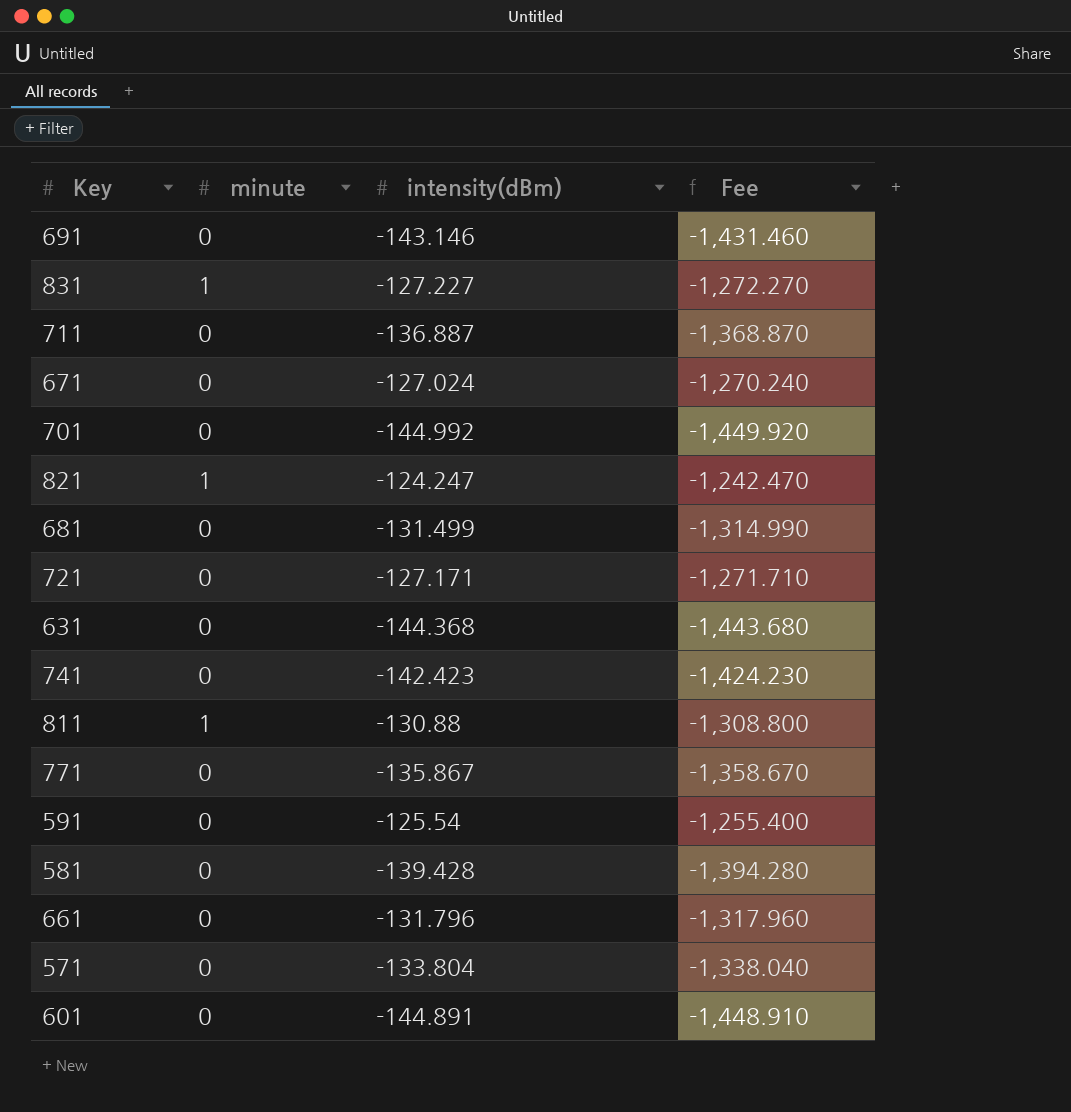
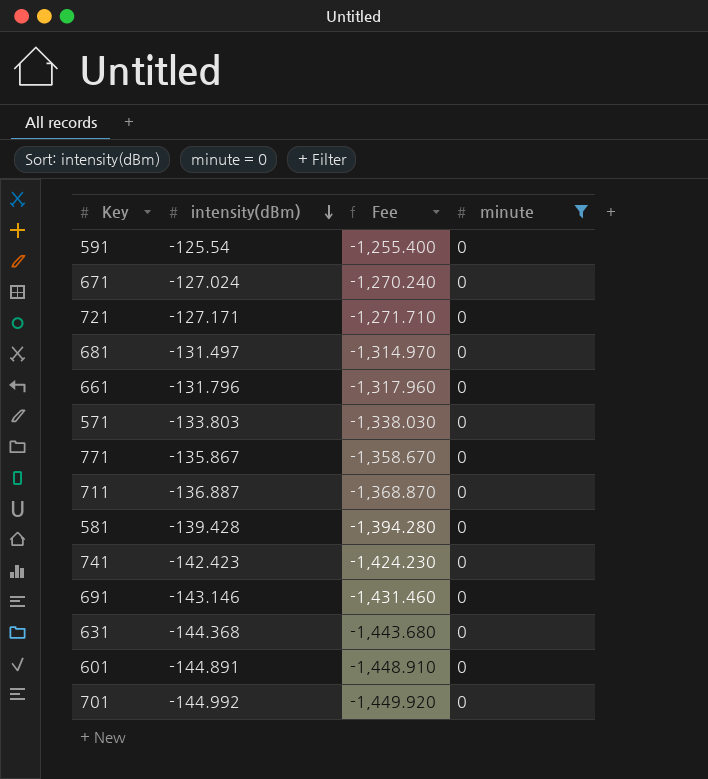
filter: none -> minute = 0
row order: none -> intensity(dBm) descending
column minute | position: 2 -> 4
681 | intensity(dBm): -131.499 -> -131.497
681 | Fee: -1,314.990 -> -1,314.970
571 | intensity(dBm): -133.804 -> -133.803
571 | Fee: -1,338.040 -> -1,338.030

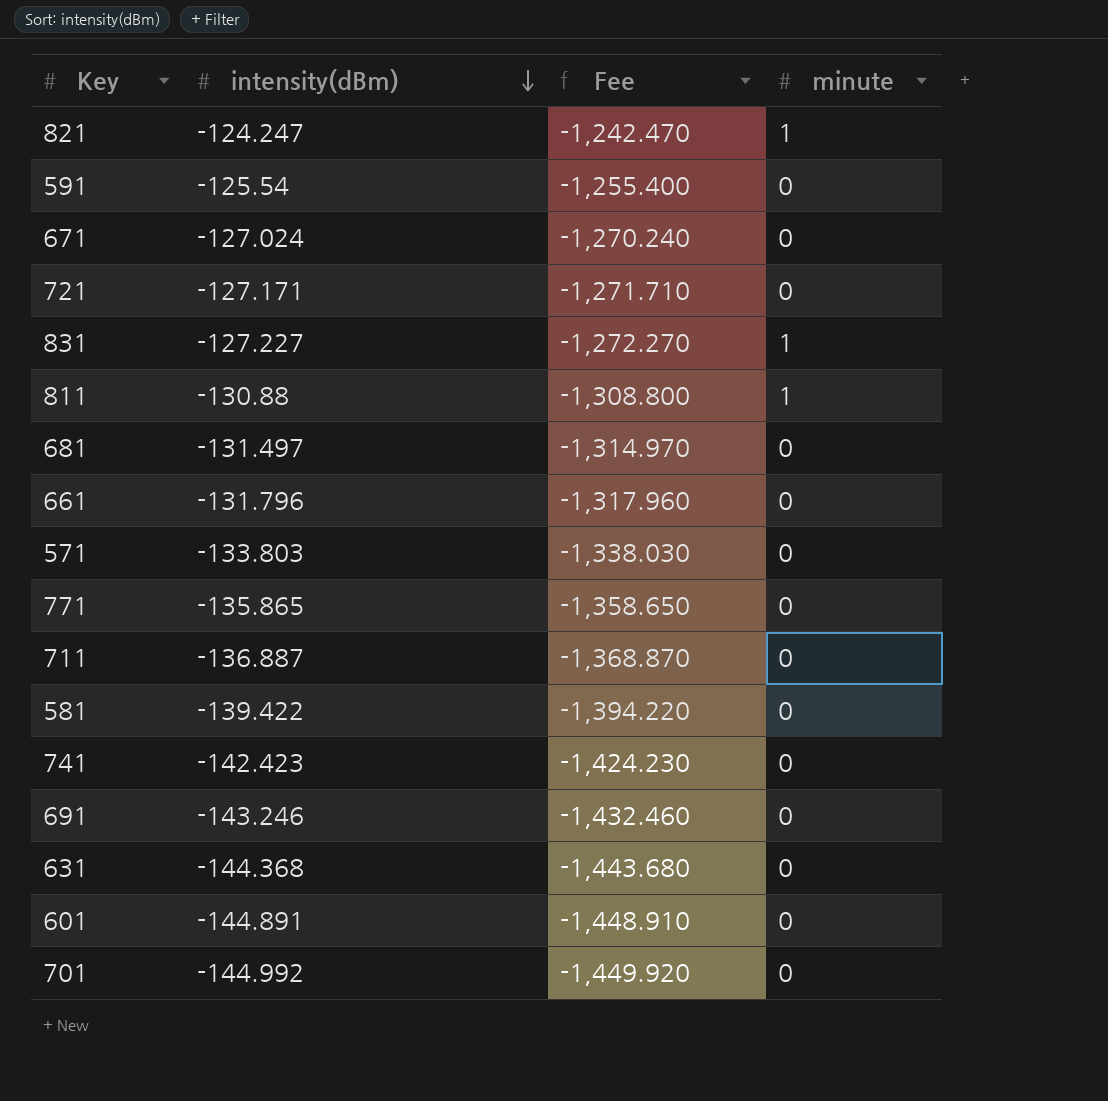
filter: minute = 0 -> none
771 | intensity(dBm): -135.867 -> -135.865
771 | Fee: -1,358.670 -> -1,358.650
581 | intensity(dBm): -139.428 -> -139.422
581 | Fee: -1,394.280 -> -1,394.220
691 | intensity(dBm): -143.146 -> -143.246
691 | Fee: -1,431.460 -> -1,432.460

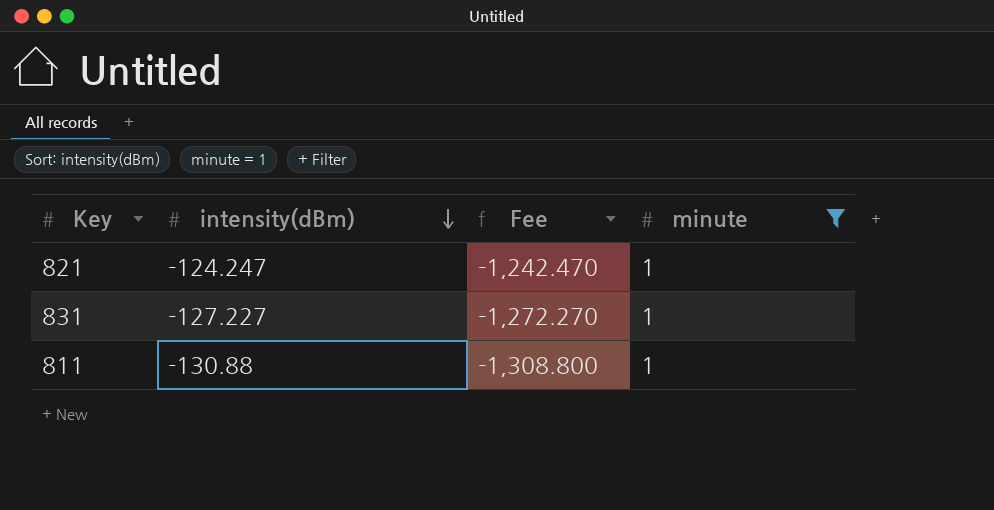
filter: none -> minute = 1

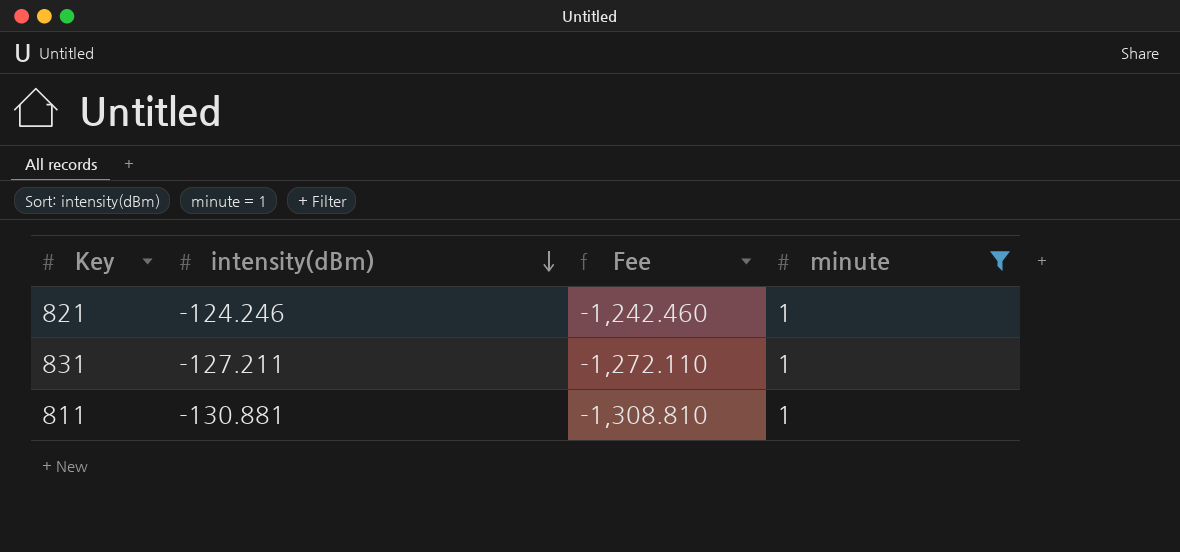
821 | intensity(dBm): -124.247 -> -124.246
821 | Fee: -1,242.470 -> -1,242.460
831 | intensity(dBm): -127.227 -> -127.211
831 | Fee: -1,272.270 -> -1,272.110
811 | intensity(dBm): -130.88 -> -130.881
811 | Fee: -1,308.800 -> -1,308.810

